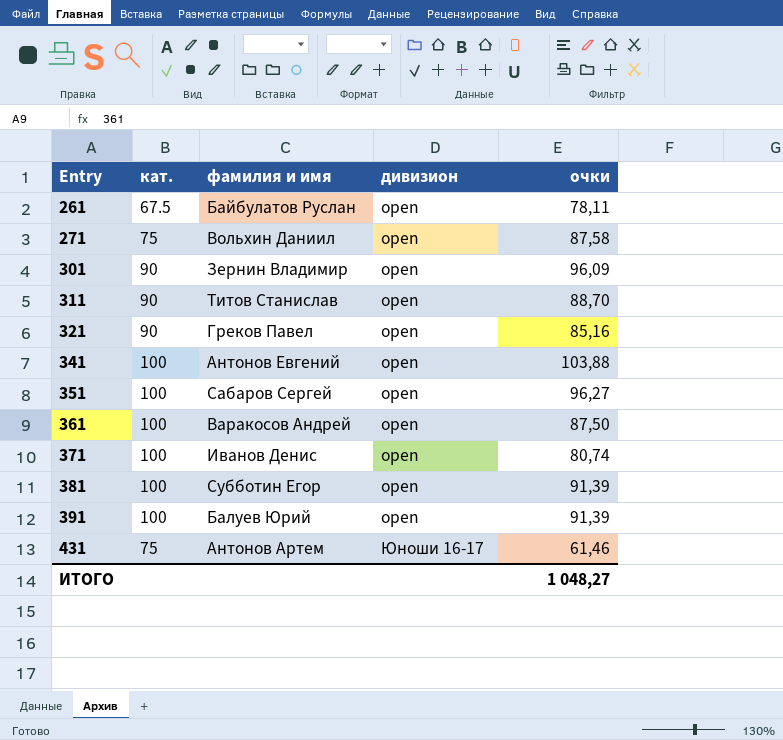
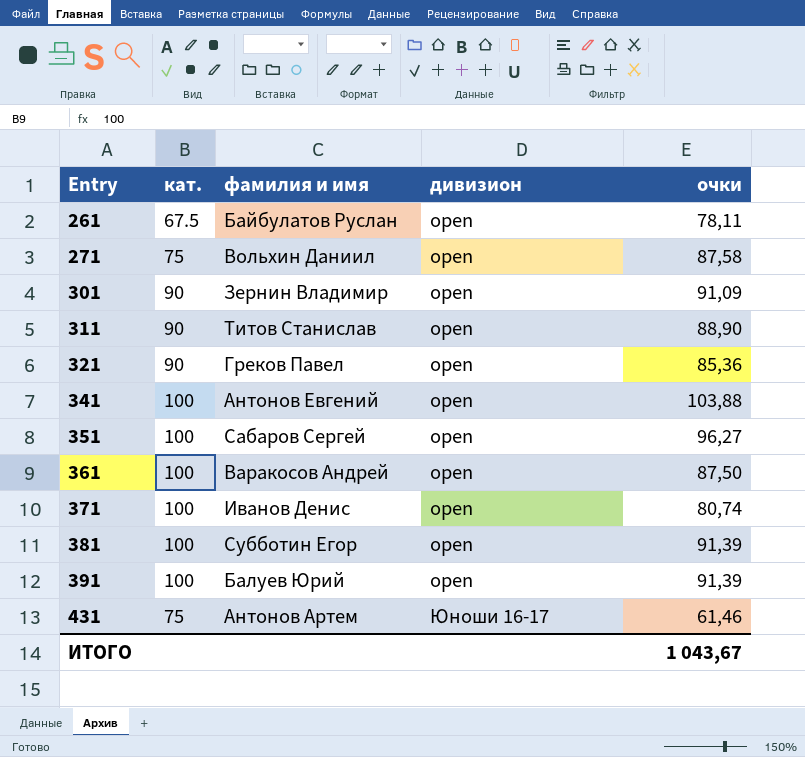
301 | очки: 96,09 -> 91,09
311 | очки: 88,70 -> 88,90
321 | очки: 85,16 -> 85,36
ИТОГО | очки: 1 048,27 -> 1 043,67

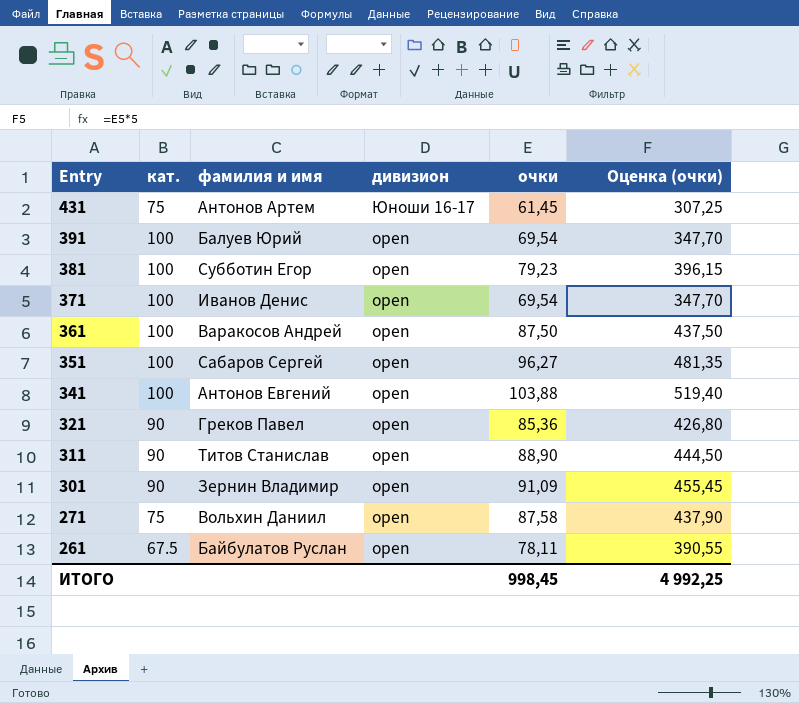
row order: Entry ascending -> Entry descending
column Оценка (очки) | formula: none -> [очки] * 5
431 | очки: 61,46 -> 61,45
391 | очки: 91,39 -> 69,54
381 | очки: 91,39 -> 79,23
371 | очки: 80,74 -> 69,54
ИТОГО | очки: 1 043,67 -> 998,45

